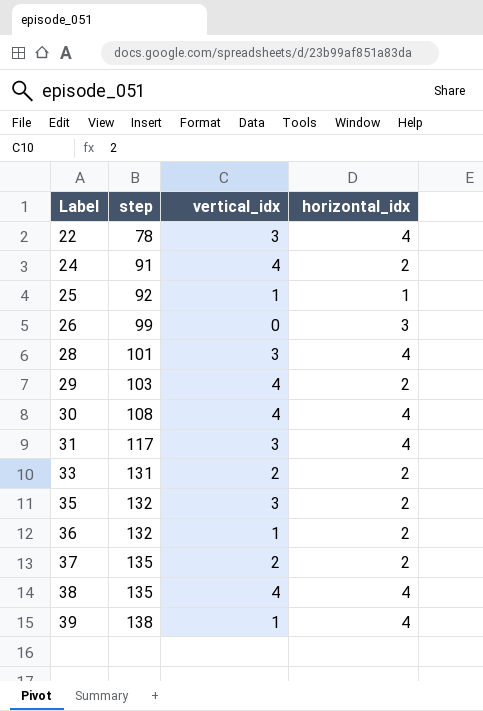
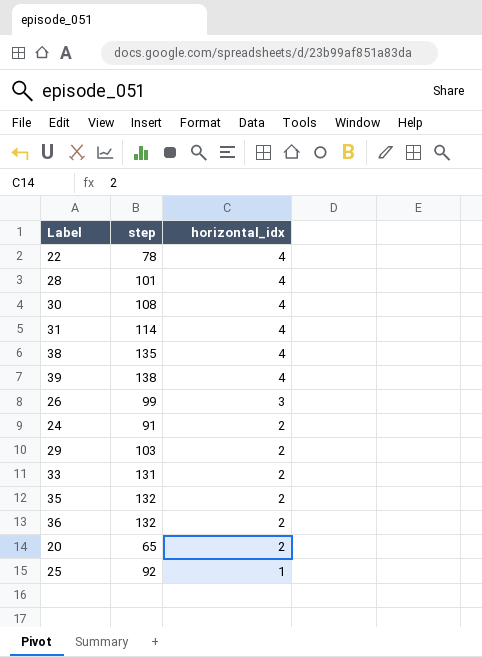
row order: Label ascending -> horizontal_idx descending
column vertical_idx | position: 3 -> none
row 37: 135 | 2 | 2 -> none
31 | step: 117 -> 114
row 20: none -> 65 | 2

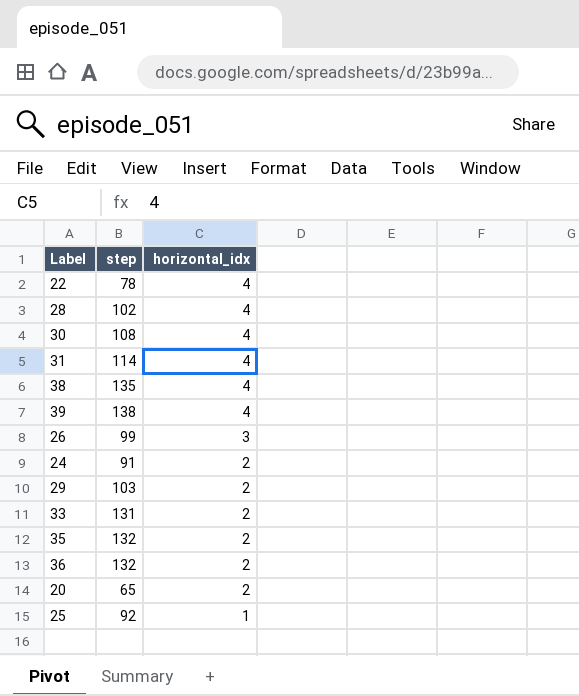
28 | step: 101 -> 102

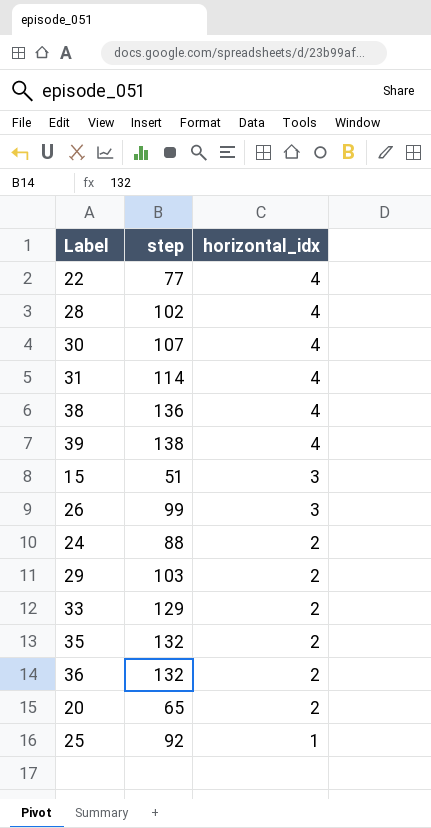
22 | step: 78 -> 77
30 | step: 108 -> 107
38 | step: 135 -> 136
row 15: none -> 51 | 3
24 | step: 91 -> 88
33 | step: 131 -> 129

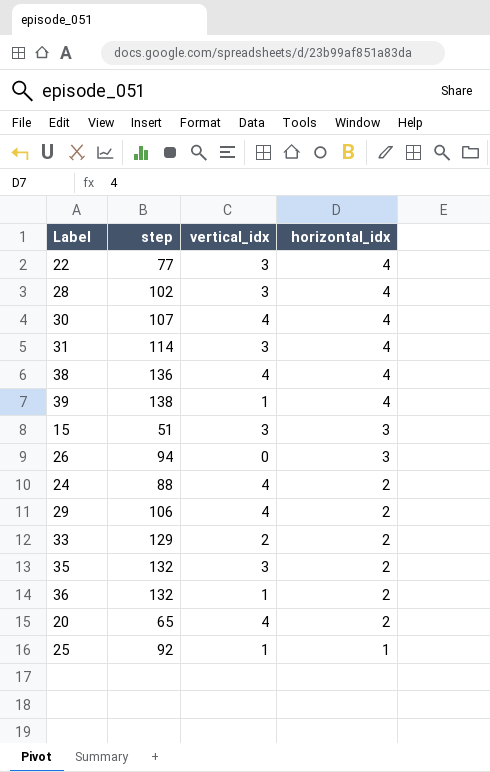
column vertical_idx | position: none -> 3
26 | step: 99 -> 94
29 | step: 103 -> 106

